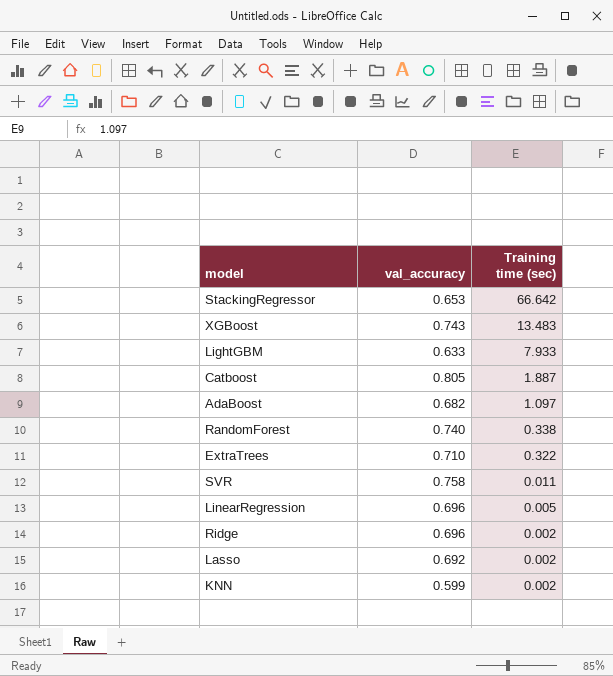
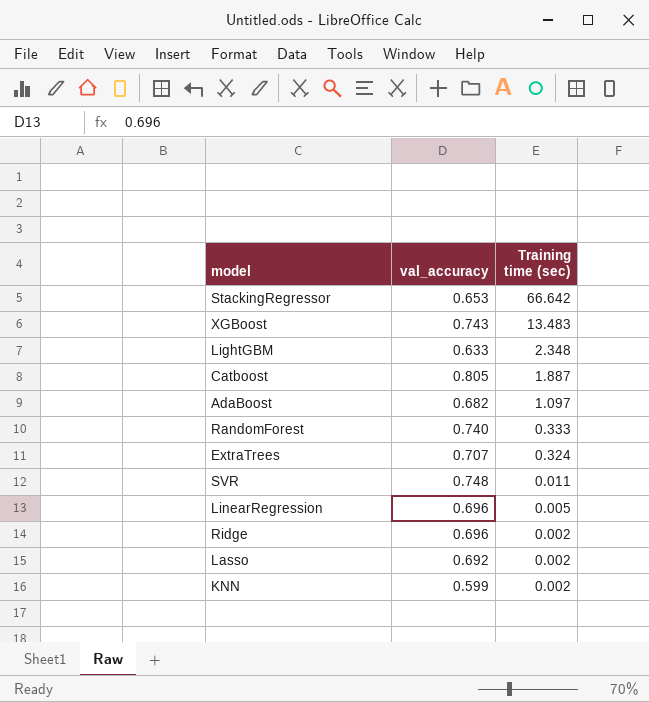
LightGBM | Training time (sec): 7.933 -> 2.348
RandomForest | Training time (sec): 0.338 -> 0.333
ExtraTrees | val_accuracy: 0.710 -> 0.707
ExtraTrees | Training time (sec): 0.322 -> 0.324
SVR | val_accuracy: 0.758 -> 0.748

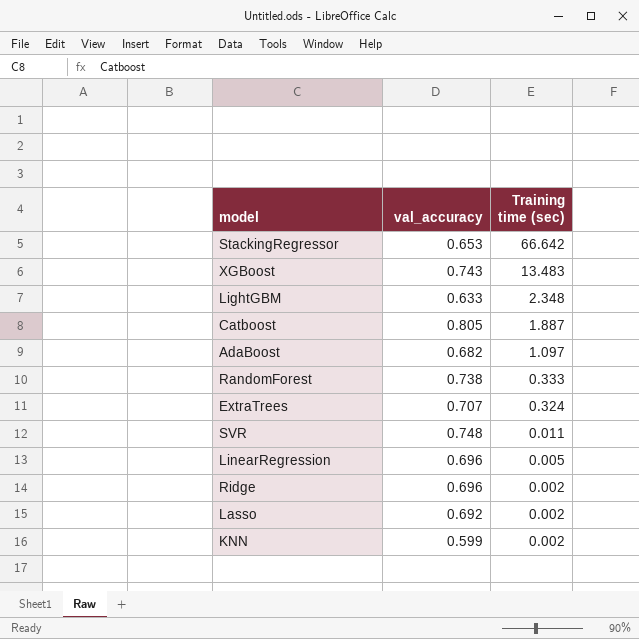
RandomForest | val_accuracy: 0.740 -> 0.738

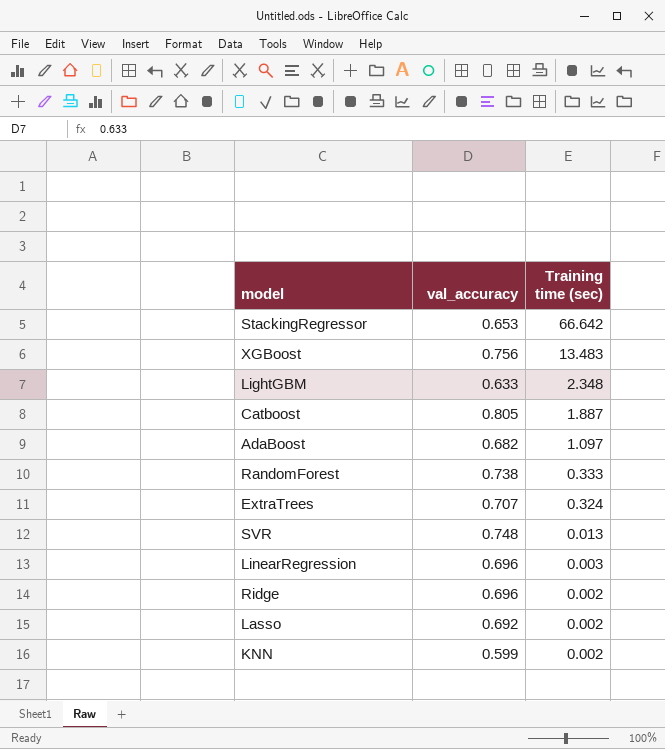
XGBoost | val_accuracy: 0.743 -> 0.756
SVR | Training time (sec): 0.011 -> 0.013
LinearRegression | Training time (sec): 0.005 -> 0.003

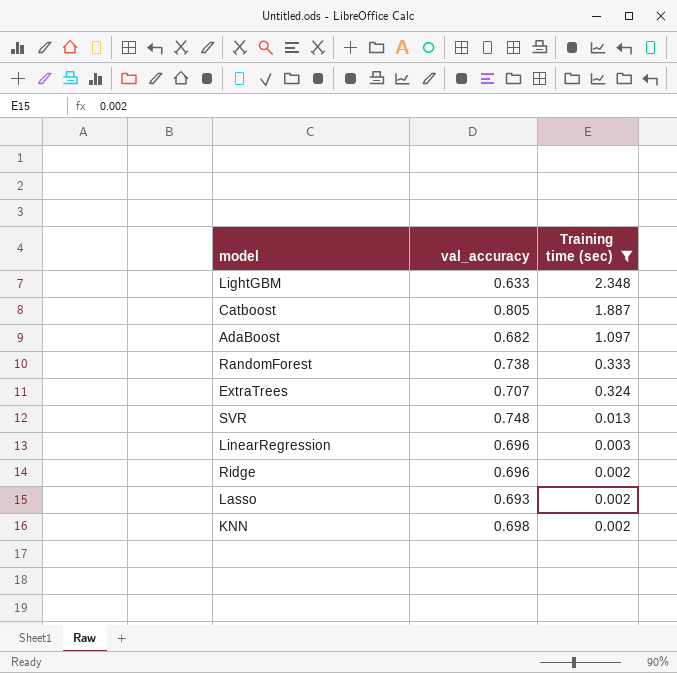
filter: none -> Training time (sec) <= 2.348
Lasso | val_accuracy: 0.692 -> 0.693
KNN | val_accuracy: 0.599 -> 0.698

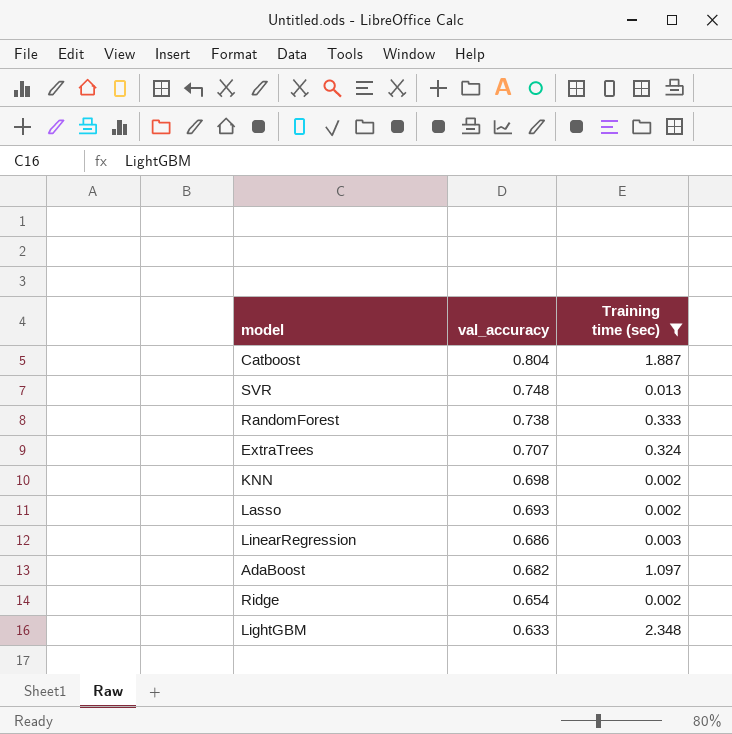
row order: Training time (sec) descending -> val_accuracy descending
Catboost | val_accuracy: 0.805 -> 0.804
LinearRegression | val_accuracy: 0.696 -> 0.686
Ridge | val_accuracy: 0.696 -> 0.654

